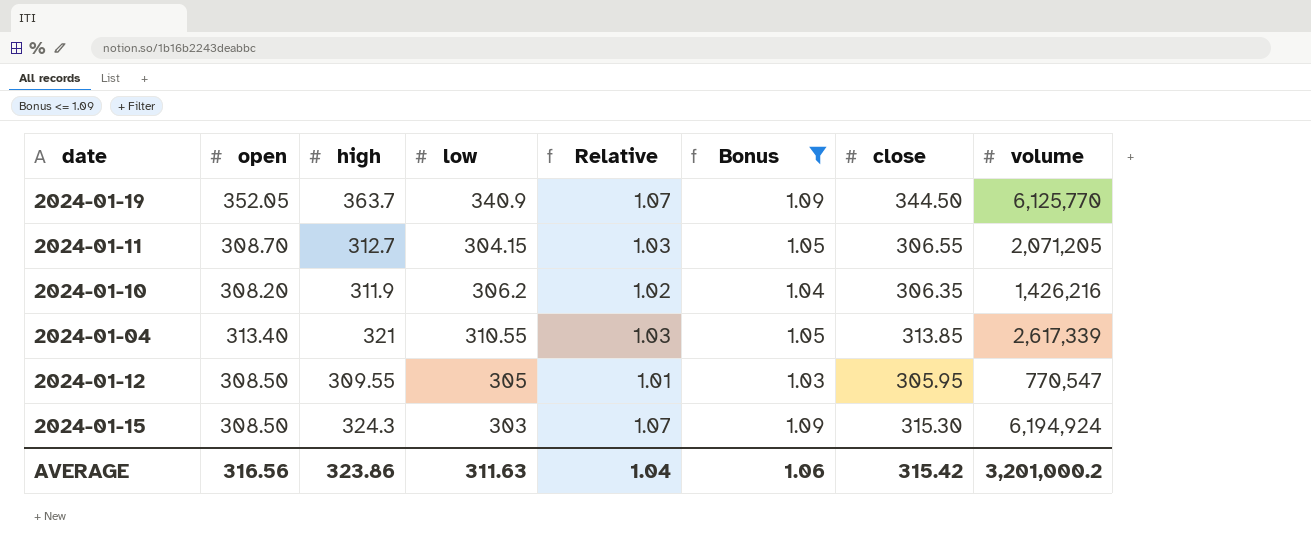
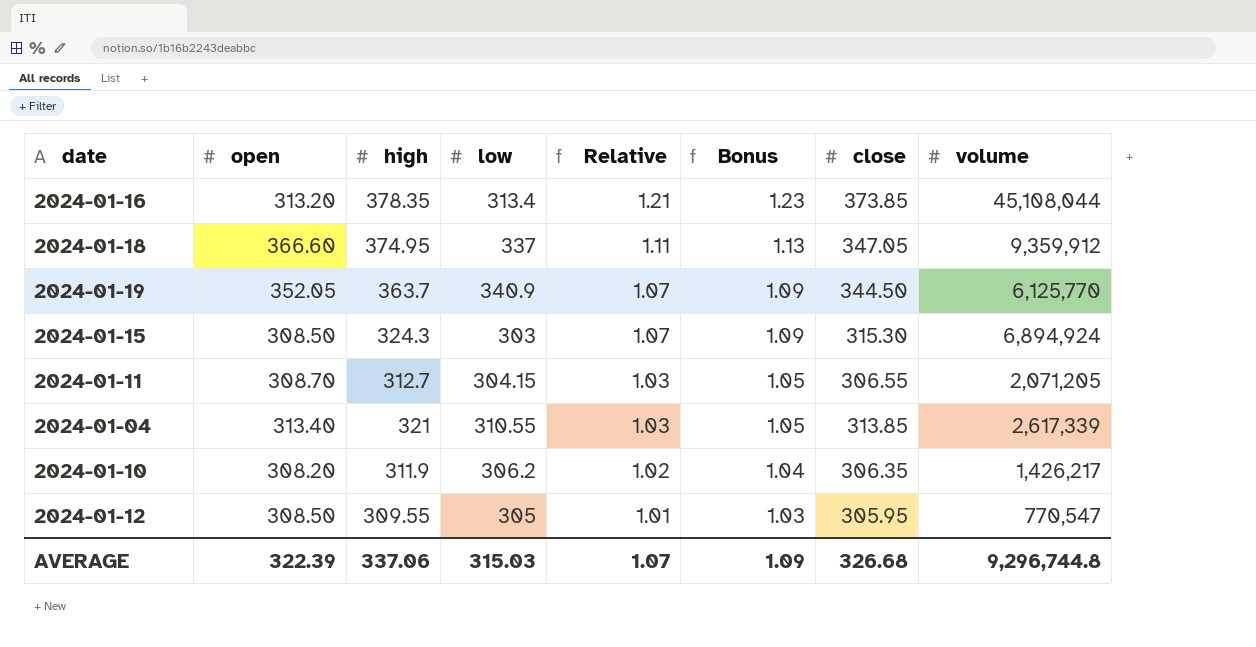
filter: Bonus <= 1.09 -> none
row order: none -> Relative descending
2024-01-15 | volume: 6,194,924 -> 6,894,924
2024-01-10 | volume: 1,426,216 -> 1,426,217
AVERAGE | open: 316.56 -> 322.39
AVERAGE | high: 323.86 -> 337.06
AVERAGE | low: 311.63 -> 315.03
AVERAGE | Relative: 1.04 -> 1.07
AVERAGE | Bonus: 1.06 -> 1.09
AVERAGE | close: 315.42 -> 326.68
AVERAGE | volume: 3,201,000.2 -> 9,296,744.8

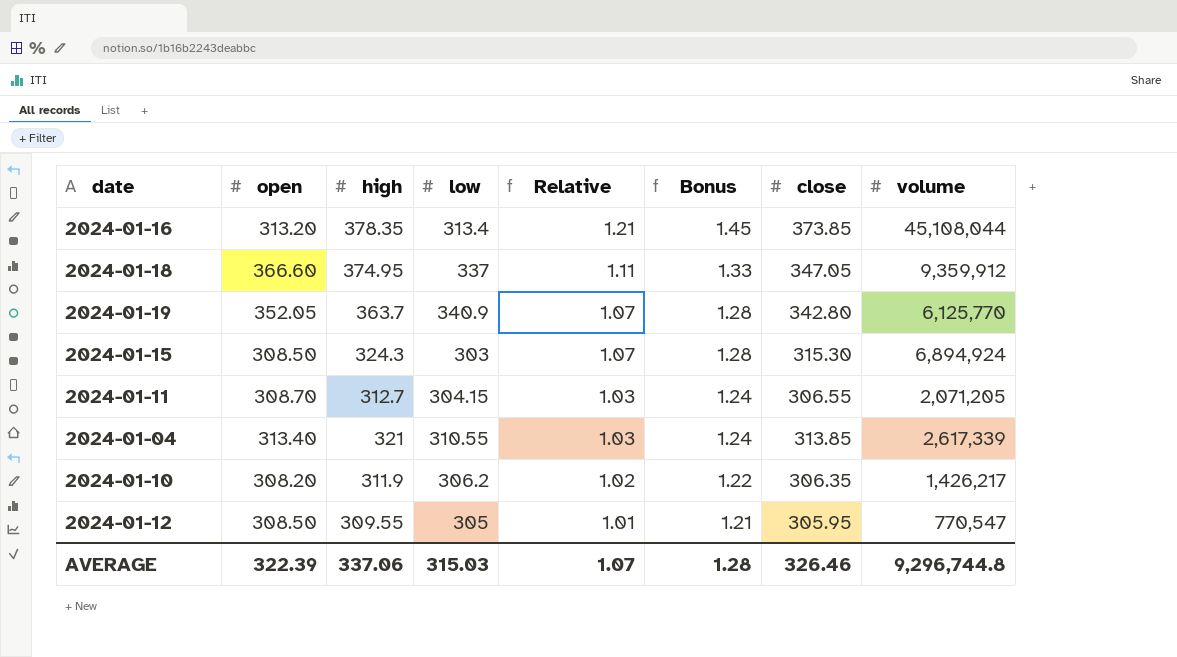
column Bonus | formula: [Relative] * 1.02 -> [Relative] * 1.2
2024-01-19 | close: 344.50 -> 342.80
AVERAGE | Bonus: 1.09 -> 1.28
AVERAGE | close: 326.68 -> 326.46

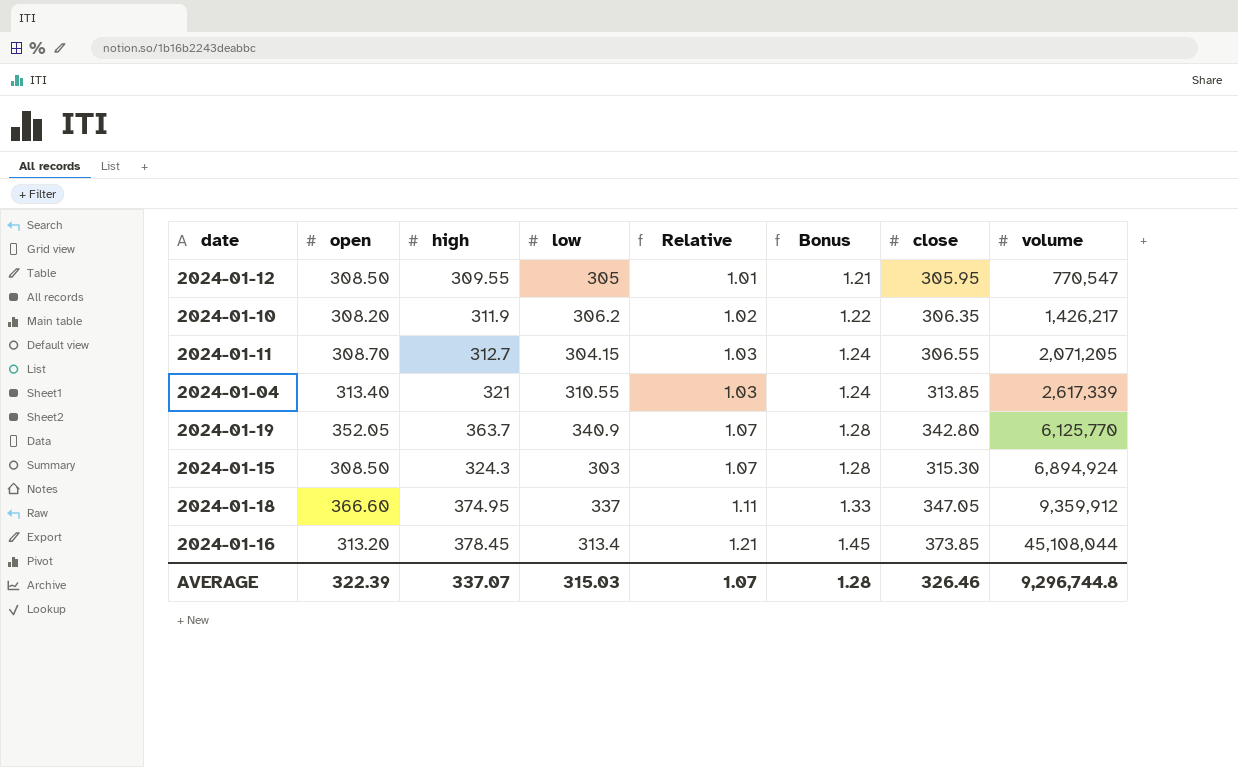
row order: Relative descending -> Relative ascending
2024-01-16 | high: 378.35 -> 378.45
AVERAGE | high: 337.06 -> 337.07

